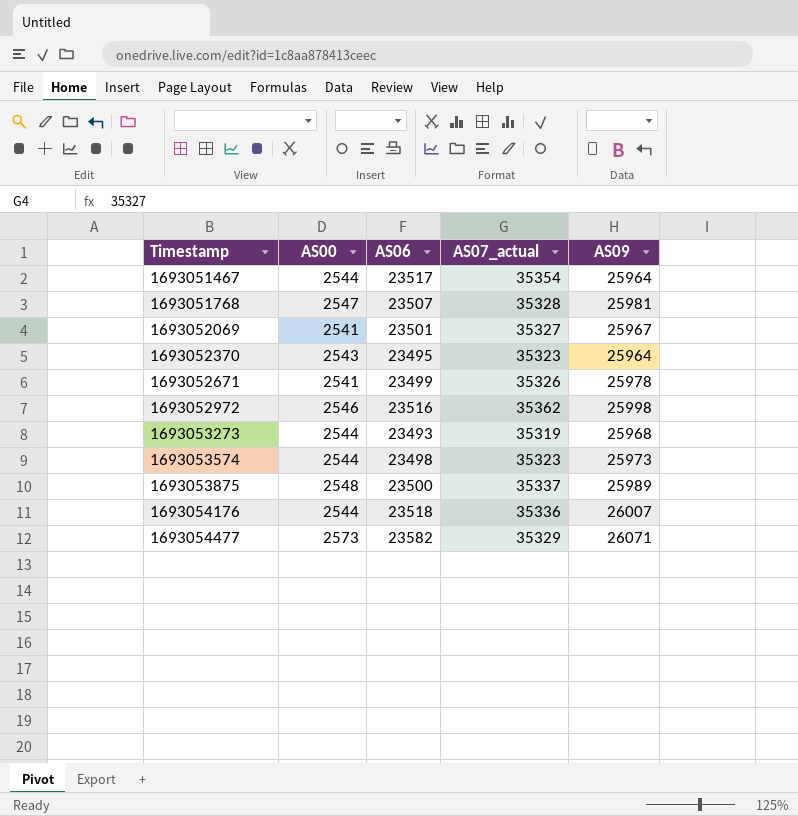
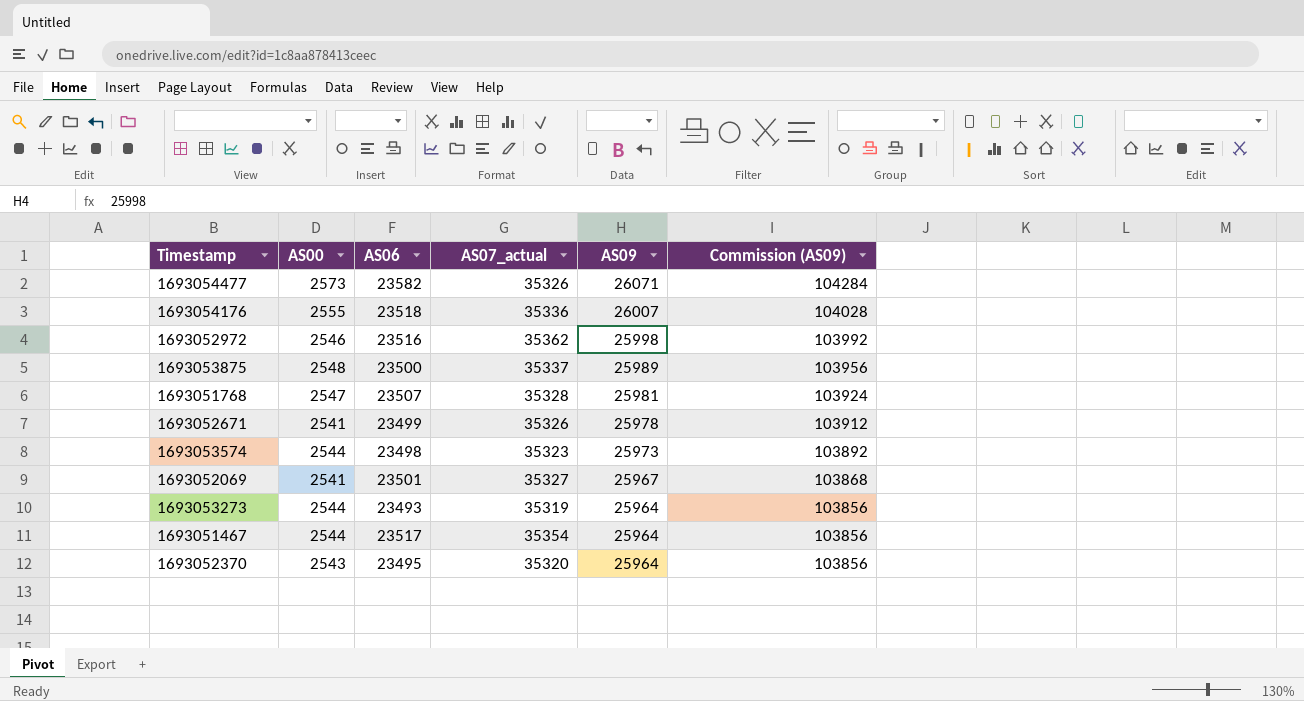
row order: Timestamp ascending -> AS09 descending
column Commission (AS09) | formula: none -> [AS09] * 4
1693054477 | AS07_actual: 35329 -> 35326
1693054176 | AS00: 2544 -> 2555
1693053273 | AS09: 25968 -> 25964
1693052370 | AS07_actual: 35323 -> 35320

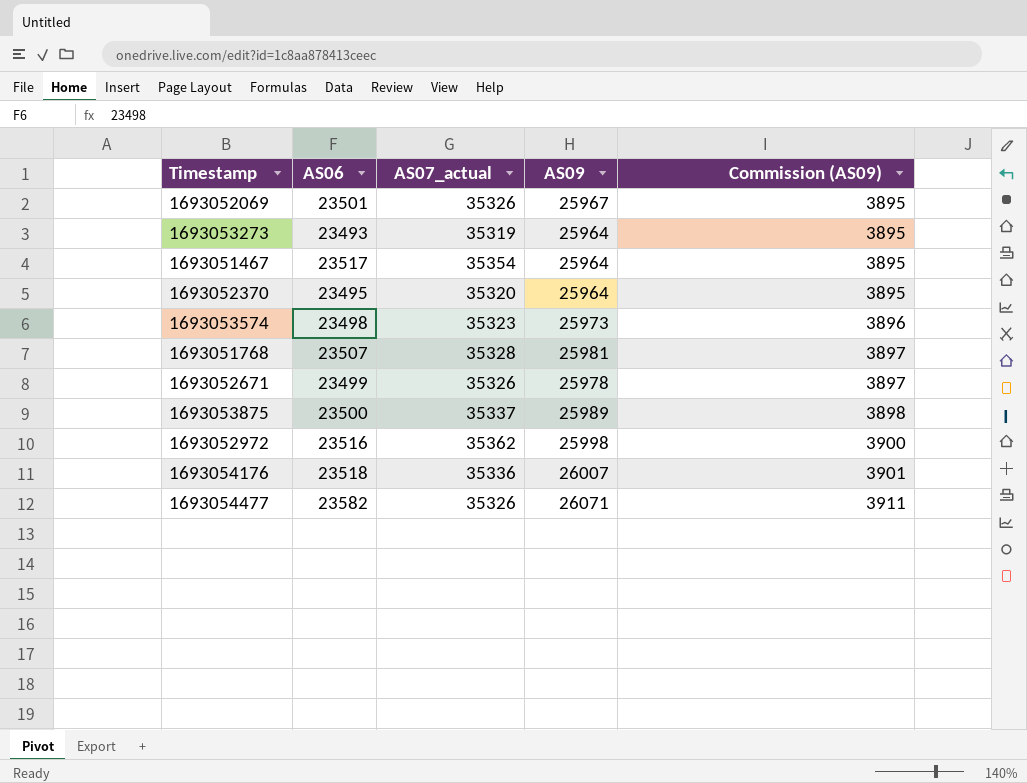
row order: AS09 descending -> Commission (AS09) ascending
column AS00 | position: 2 -> none
column Commission (AS09) | formula: [AS09] * 4 -> [AS09] * 0.15
1693052069 | AS07_actual: 35327 -> 35326

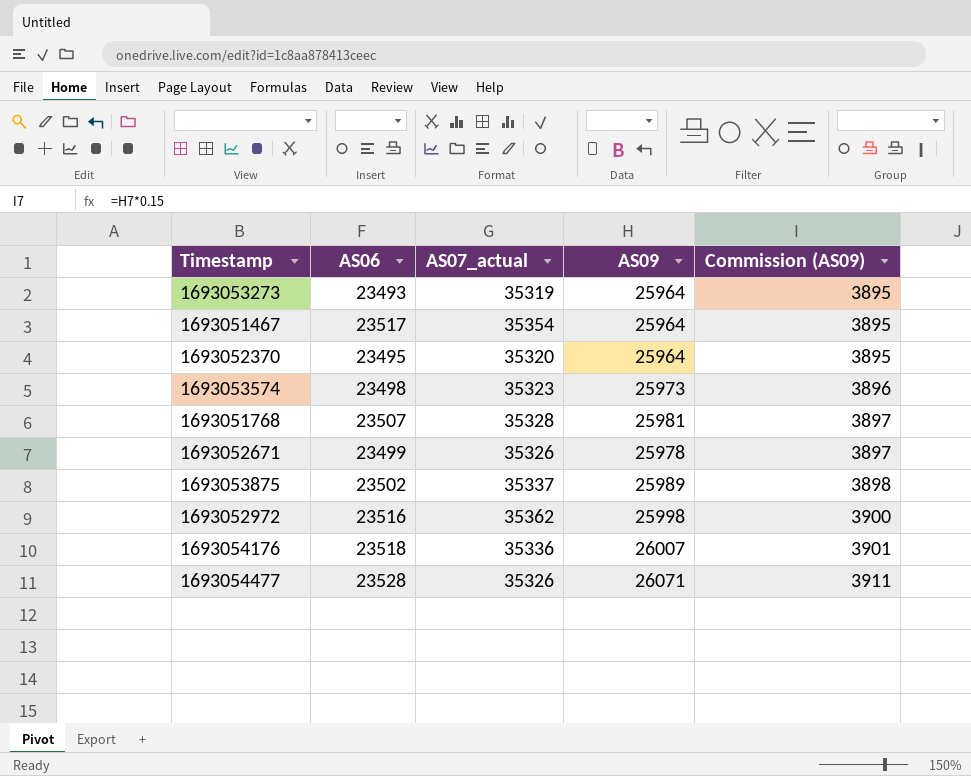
row 1693052069: 23501 | 35326 | 25967 | 3895 -> none
1693053875 | AS06: 23500 -> 23502
1693054477 | AS06: 23582 -> 23528

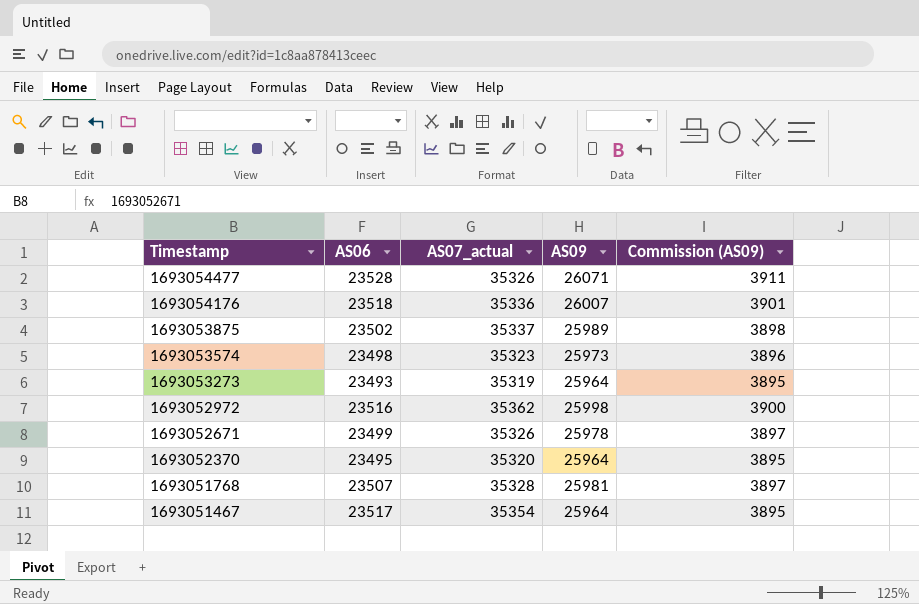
row order: Commission (AS09) ascending -> Timestamp descending

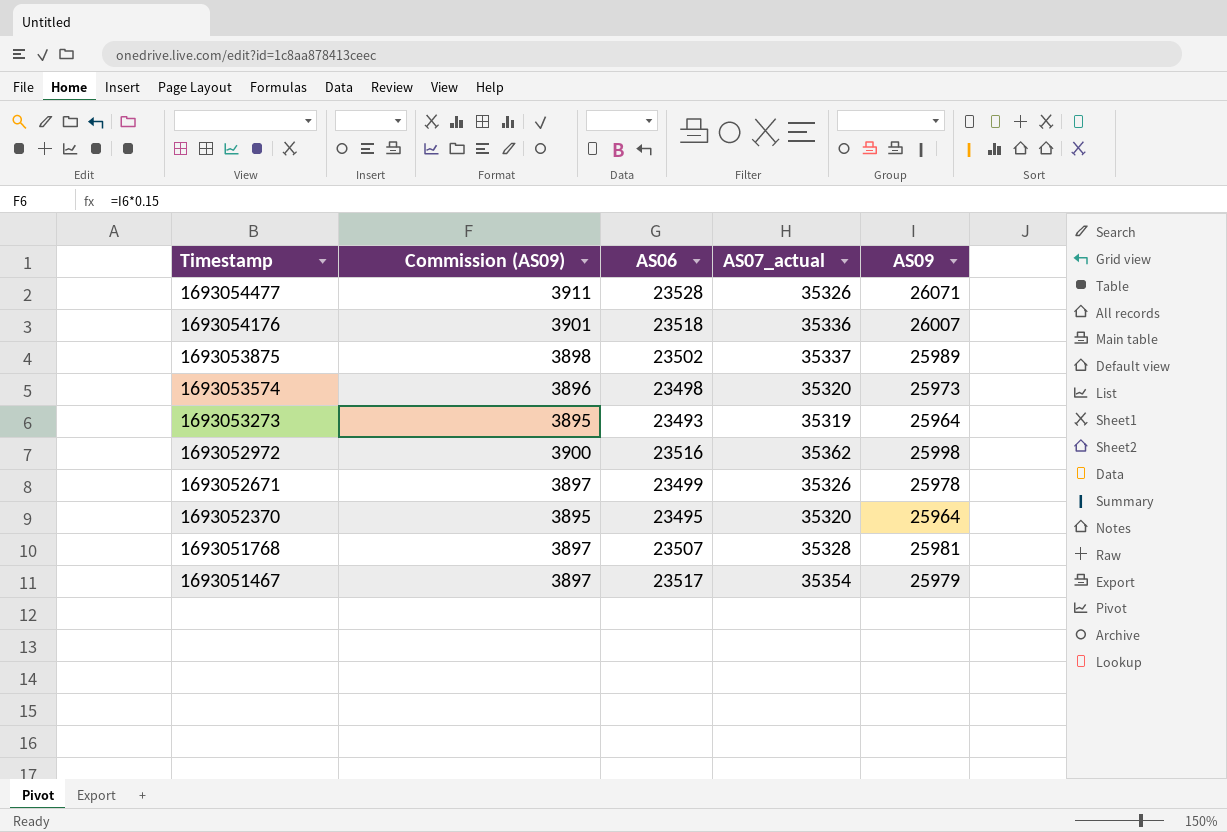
column Commission (AS09) | position: 5 -> 2
1693053574 | AS07_actual: 35323 -> 35320
1693051467 | Commission (AS09): 3895 -> 3897
1693051467 | AS09: 25964 -> 25979

